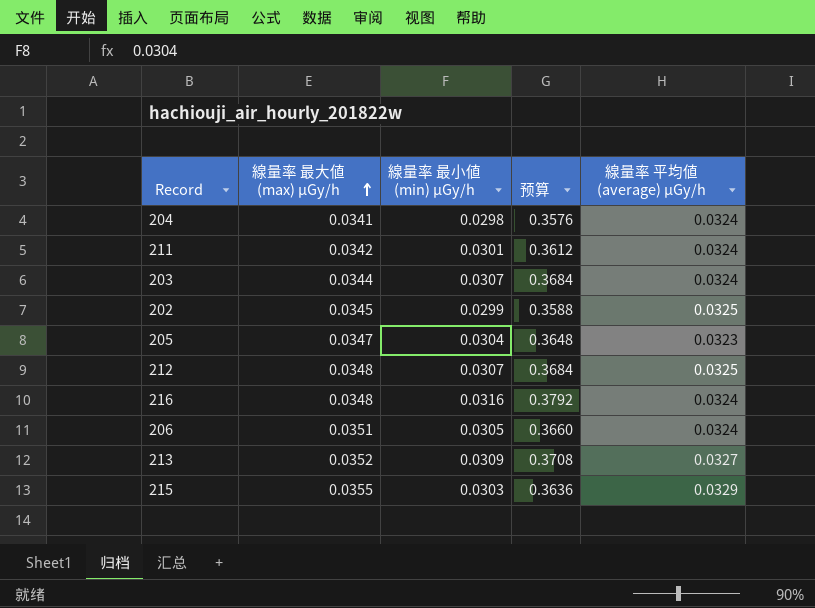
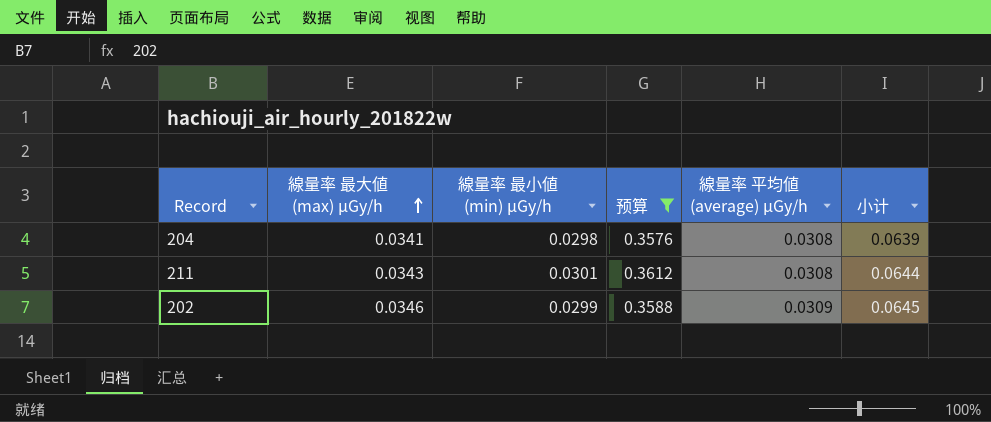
filter: none -> 预算 <= 0.3612
column 小计 | formula: none -> [線量率 最大値 (max) μGy/h] + [線量率 最小値 (min) μGy/h]
204 | 線量率 平均値 (average) μGy/h: 0.0324 -> 0.0308
211 | 線量率 最大値 (max) μGy/h: 0.0342 -> 0.0343
211 | 線量率 平均値 (average) μGy/h: 0.0324 -> 0.0308
202 | 線量率 最大値 (max) μGy/h: 0.0345 -> 0.0346
202 | 線量率 平均値 (average) μGy/h: 0.0325 -> 0.0309

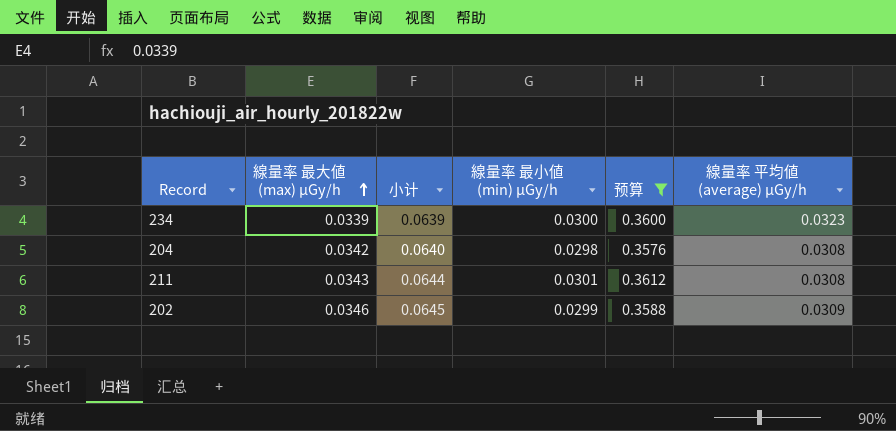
column 小计 | position: 6 -> 3
row 234: none -> 0.0339 | 0.0639 | 0.0300 | 0.3600 | 0.0323
204 | 線量率 最大値 (max) μGy/h: 0.0341 -> 0.0342
204 | 小计: 0.0639 -> 0.0640

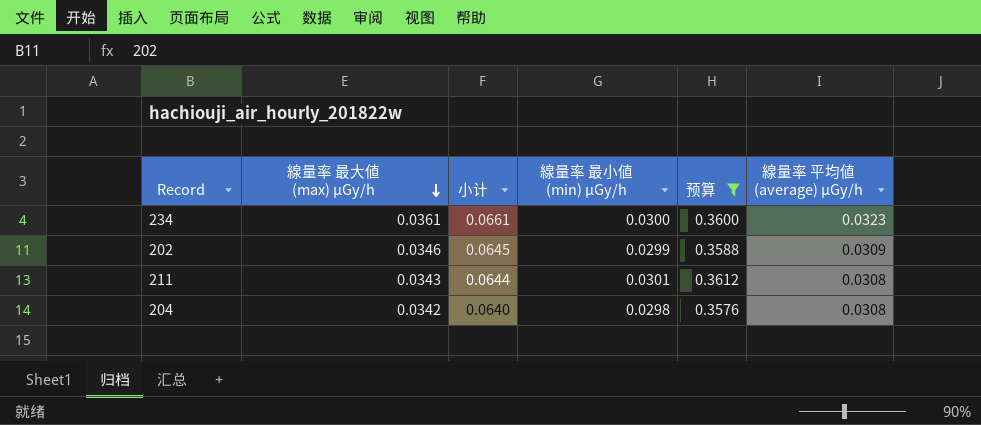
row order: 線量率 最大値 (max) μGy/h ascending -> 線量率 最大値 (max) μGy/h descending
234 | 線量率 最大値 (max) μGy/h: 0.0339 -> 0.0361
234 | 小计: 0.0639 -> 0.0661

